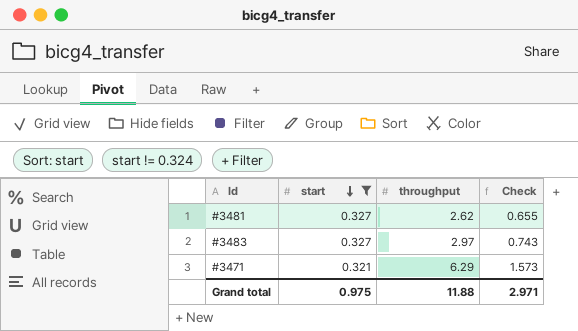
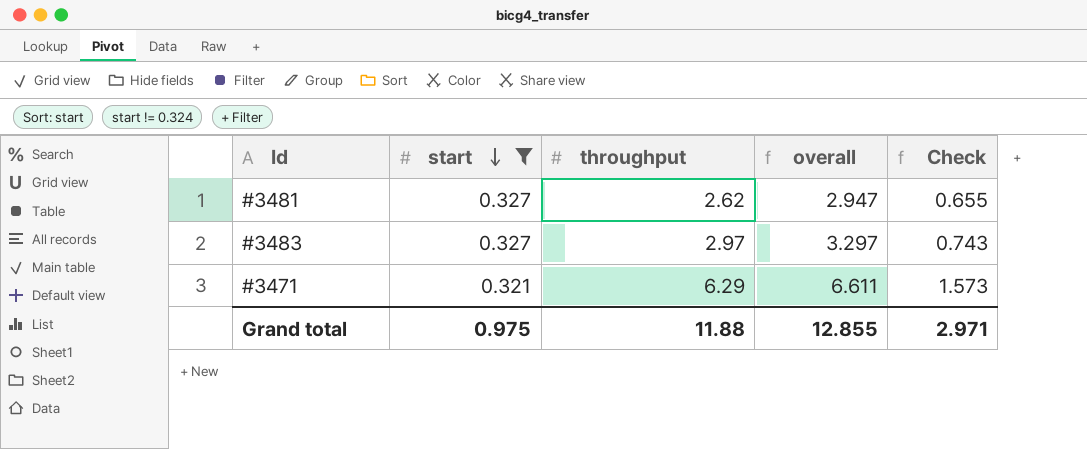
column overall | formula: none -> [start] + [throughput]

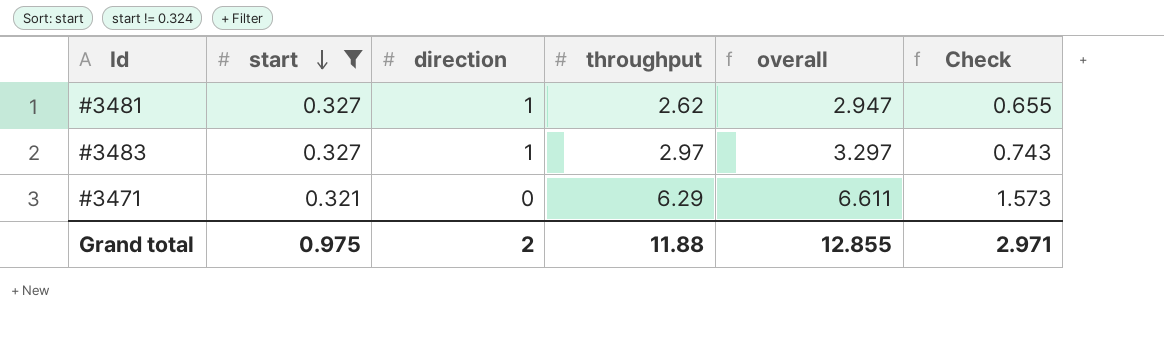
column direction | position: none -> 3

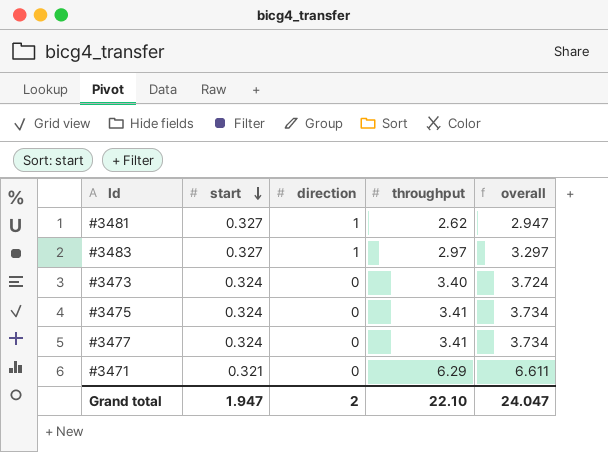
filter: start != 0.324 -> none
column Check | formula: [throughput] * 0.25 -> none
Grand total | start: 0.975 -> 1.947
Grand total | throughput: 11.88 -> 22.10
Grand total | overall: 12.855 -> 24.047

